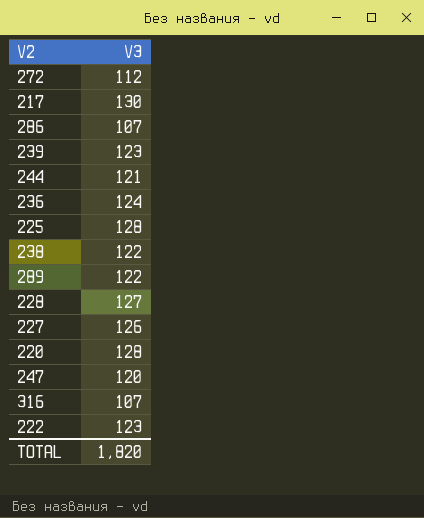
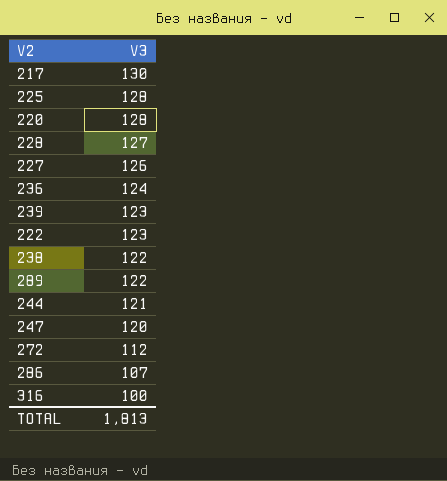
row order: none -> V3 descending
316 | V3: 107 -> 100
TOTAL | V3: 1,820 -> 1,813

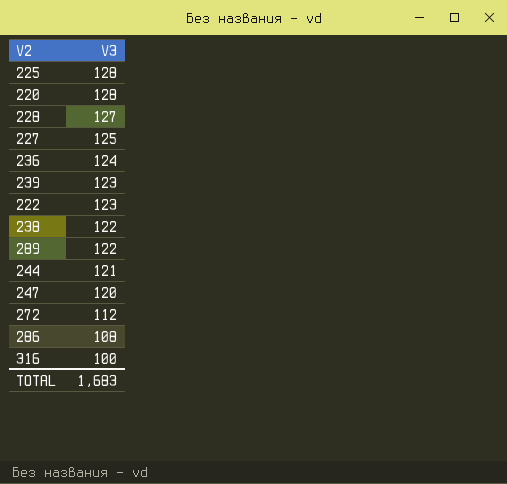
row 217: 130 -> none
227 | V3: 126 -> 125
286 | V3: 107 -> 108
TOTAL | V3: 1,813 -> 1,683

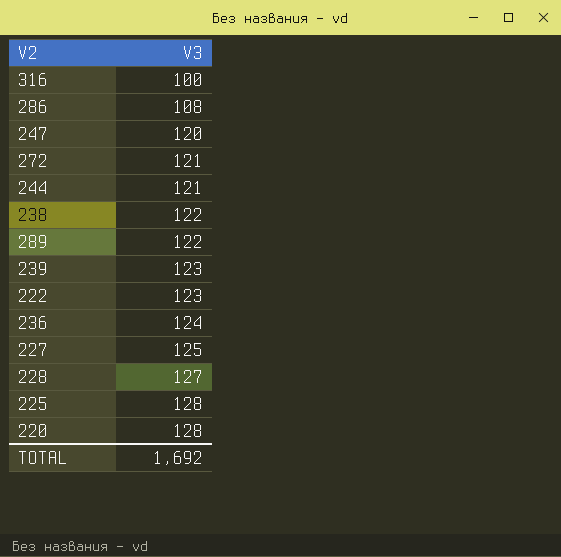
row order: V3 descending -> V3 ascending
272 | V3: 112 -> 121
TOTAL | V3: 1,683 -> 1,692

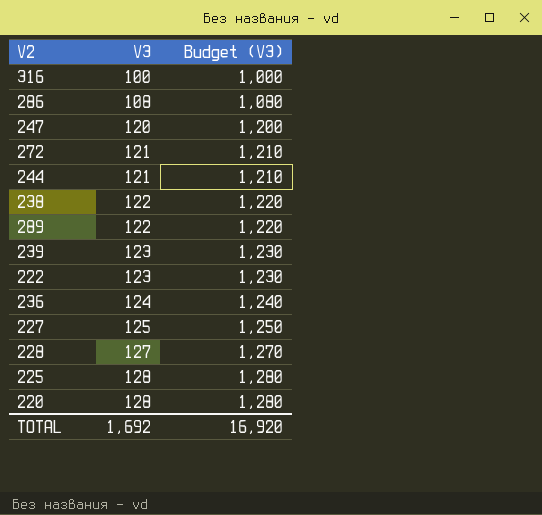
column Budget (V3) | formula: none -> [V3] * 10

